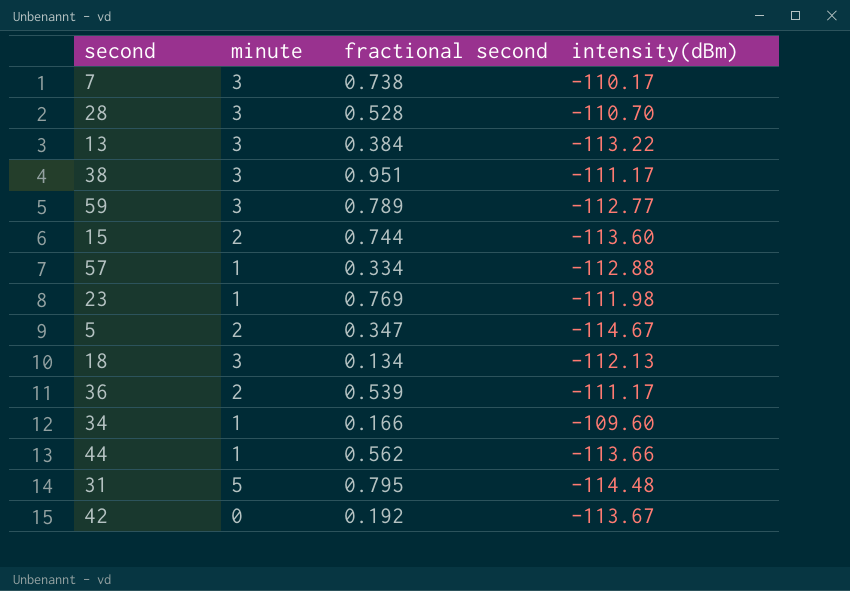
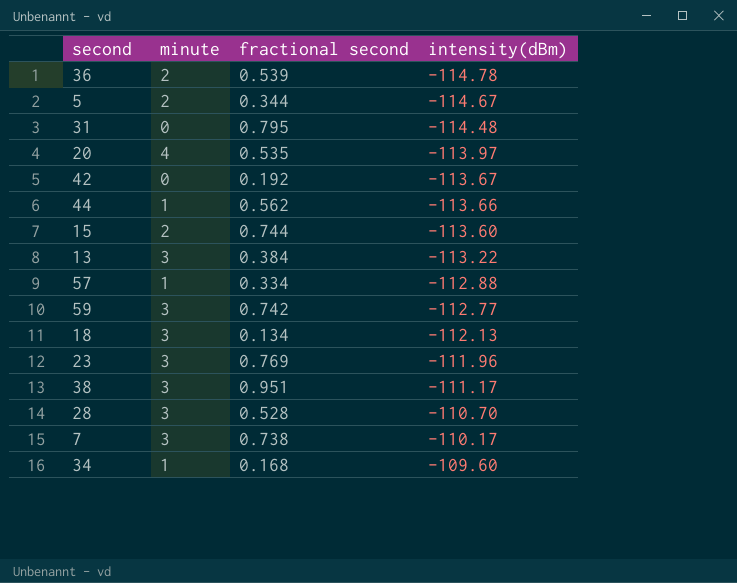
row order: none -> intensity(dBm) ascending
36 | intensity(dBm): -111.17 -> -114.78
5 | fractional second: 0.347 -> 0.344
31 | minute: 5 -> 0
row 20: none -> 4 | 0.535 | -113.97
59 | fractional second: 0.789 -> 0.742
23 | minute: 1 -> 3
23 | intensity(dBm): -111.98 -> -111.96
34 | fractional second: 0.166 -> 0.168

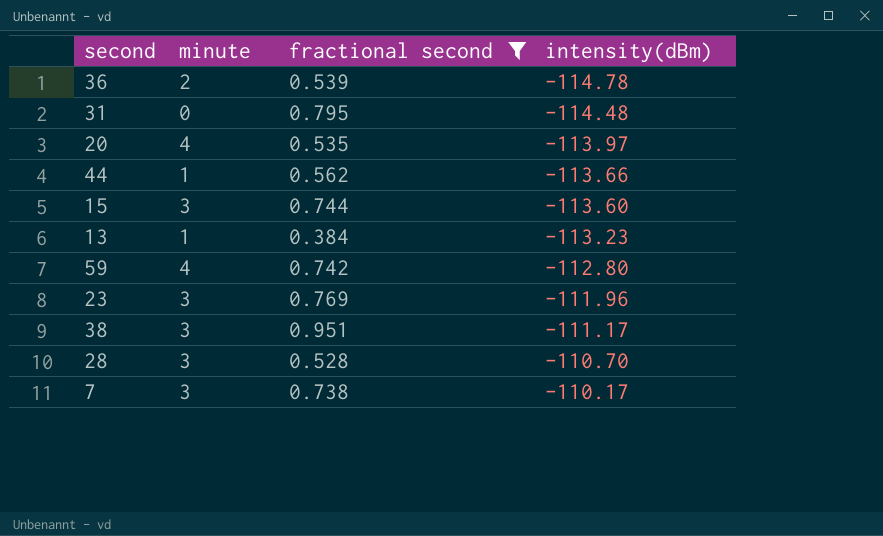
filter: none -> fractional second >= 0.384
15 | minute: 2 -> 3
13 | minute: 3 -> 1
13 | intensity(dBm): -113.22 -> -113.23
59 | minute: 3 -> 4
59 | intensity(dBm): -112.77 -> -112.80

